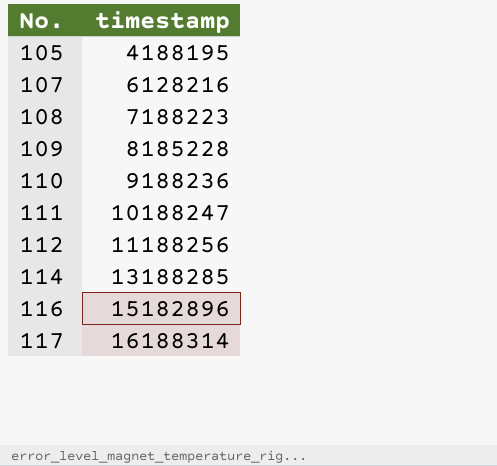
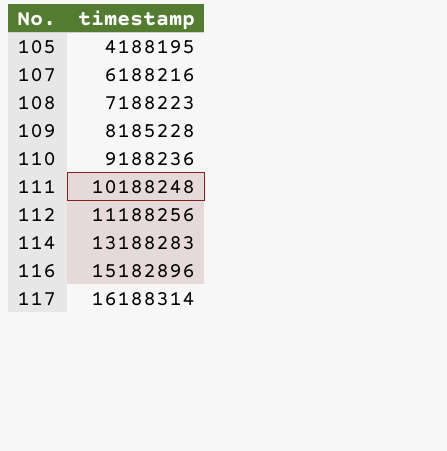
107 | timestamp: 6128216 -> 6188216
111 | timestamp: 10188247 -> 10188248
114 | timestamp: 13188285 -> 13188283

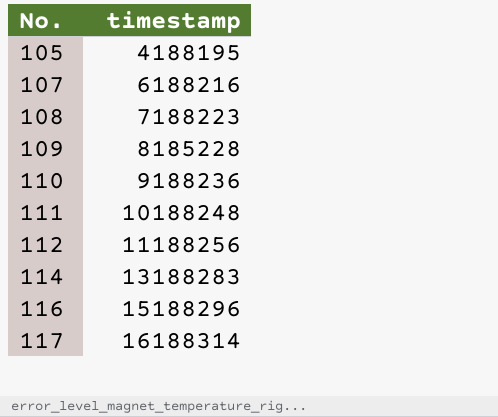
116 | timestamp: 15182896 -> 15188296

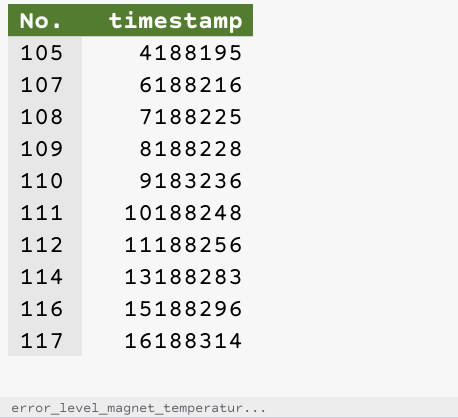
108 | timestamp: 7188223 -> 7188225
109 | timestamp: 8185228 -> 8188228
110 | timestamp: 9188236 -> 9183236

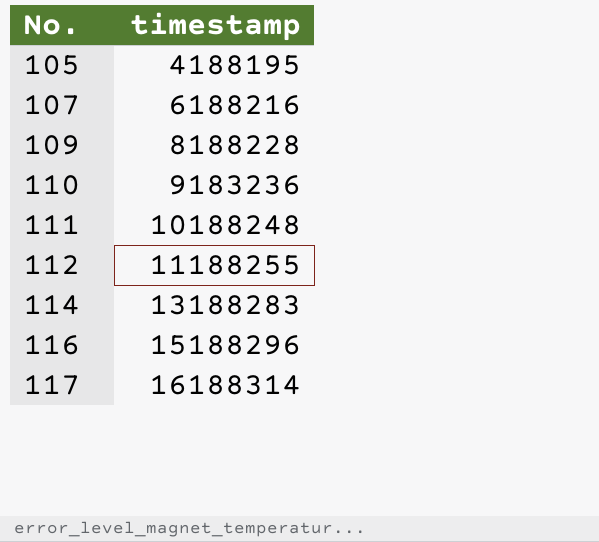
row 108: 7188225 -> none
112 | timestamp: 11188256 -> 11188255

